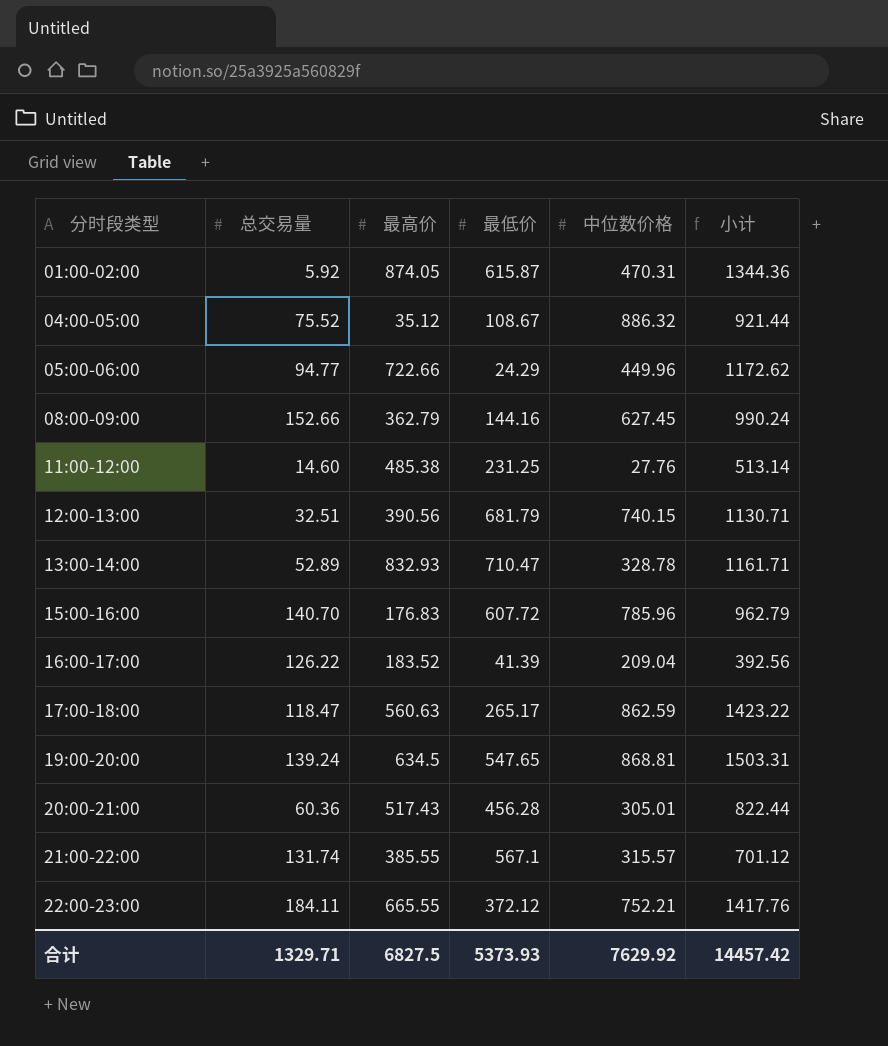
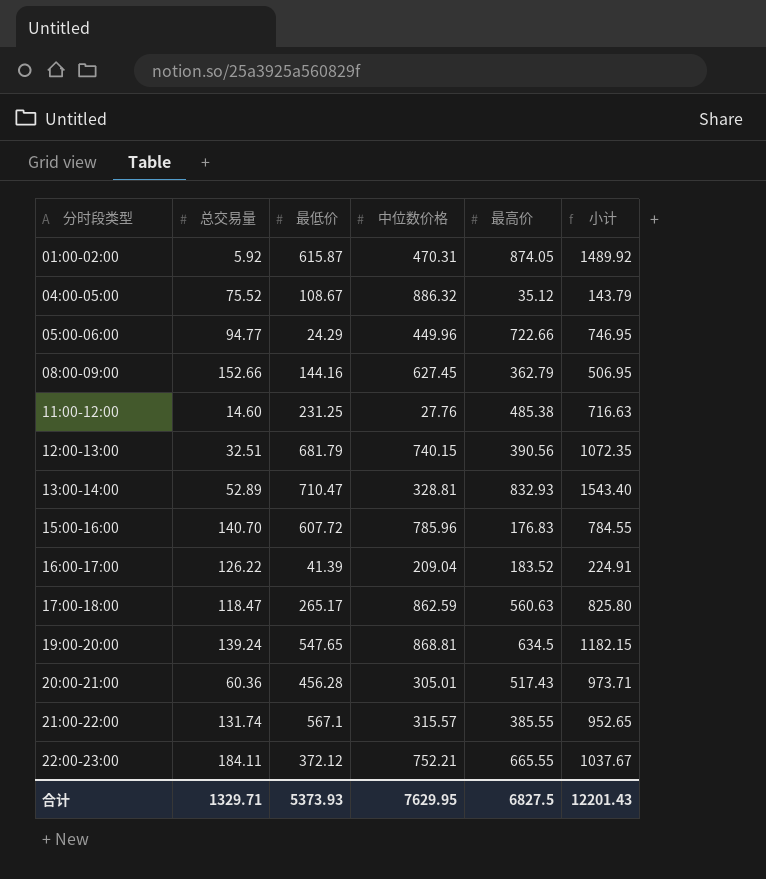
column 最高价 | position: 3 -> 5
column 小计 | formula: [最高价] + [中位数价格] -> [最低价] + [最高价]
13:00-14:00 | 中位数价格: 328.78 -> 328.81
合计 | 中位数价格: 7629.92 -> 7629.95
合计 | 小计: 14457.42 -> 12201.43

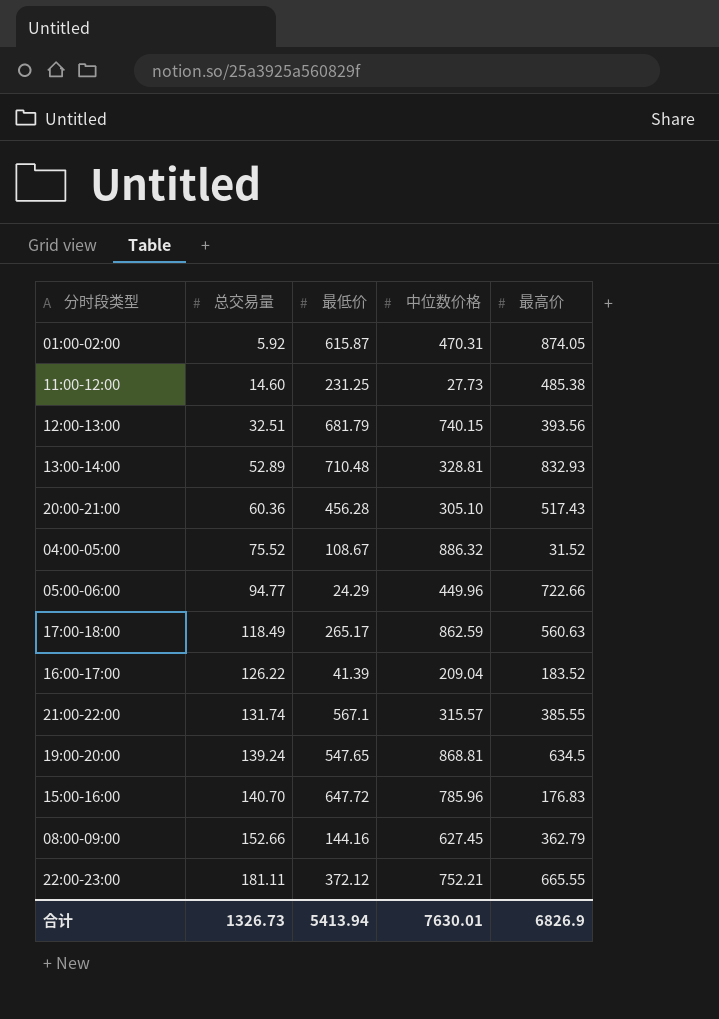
row order: 分时段类型 ascending -> 总交易量 ascending
column 小计 | formula: [最低价] + [最高价] -> none
11:00-12:00 | 中位数价格: 27.76 -> 27.73
12:00-13:00 | 最高价: 390.56 -> 393.56
13:00-14:00 | 最低价: 710.47 -> 710.48
20:00-21:00 | 中位数价格: 305.01 -> 305.10
04:00-05:00 | 最高价: 35.12 -> 31.52
17:00-18:00 | 总交易量: 118.47 -> 118.49
15:00-16:00 | 最低价: 607.72 -> 647.72
22:00-23:00 | 总交易量: 184.11 -> 181.11
合计 | 总交易量: 1329.71 -> 1326.73
合计 | 最低价: 5373.93 -> 5413.94
合计 | 中位数价格: 7629.95 -> 7630.01
合计 | 最高价: 6827.5 -> 6826.9

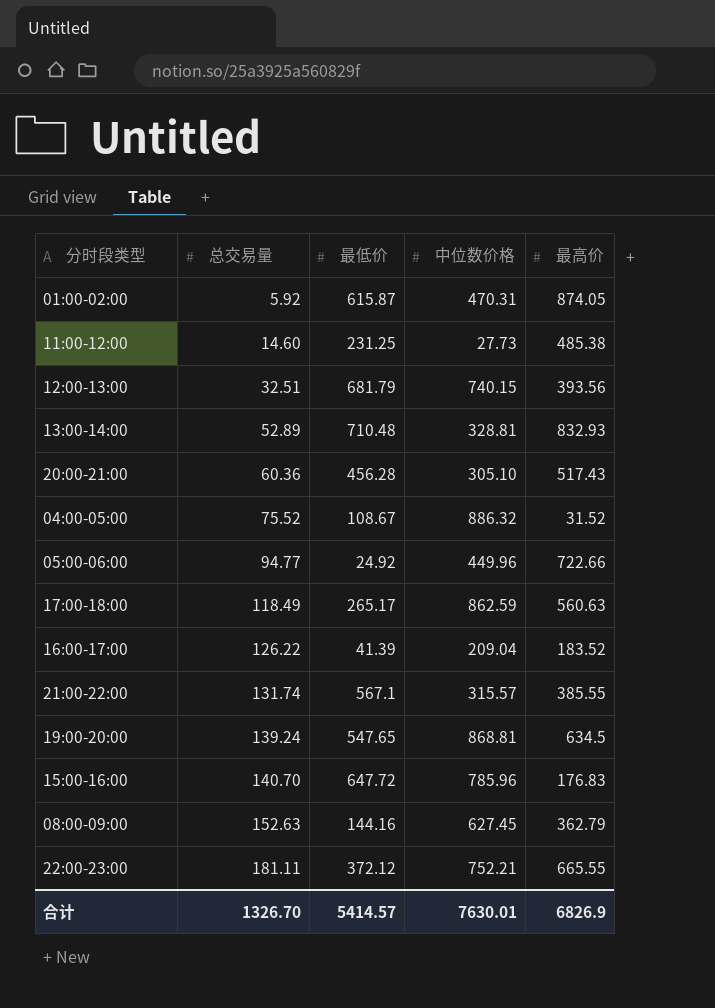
05:00-06:00 | 最低价: 24.29 -> 24.92
08:00-09:00 | 总交易量: 152.66 -> 152.63
合计 | 总交易量: 1326.73 -> 1326.70
合计 | 最低价: 5413.94 -> 5414.57

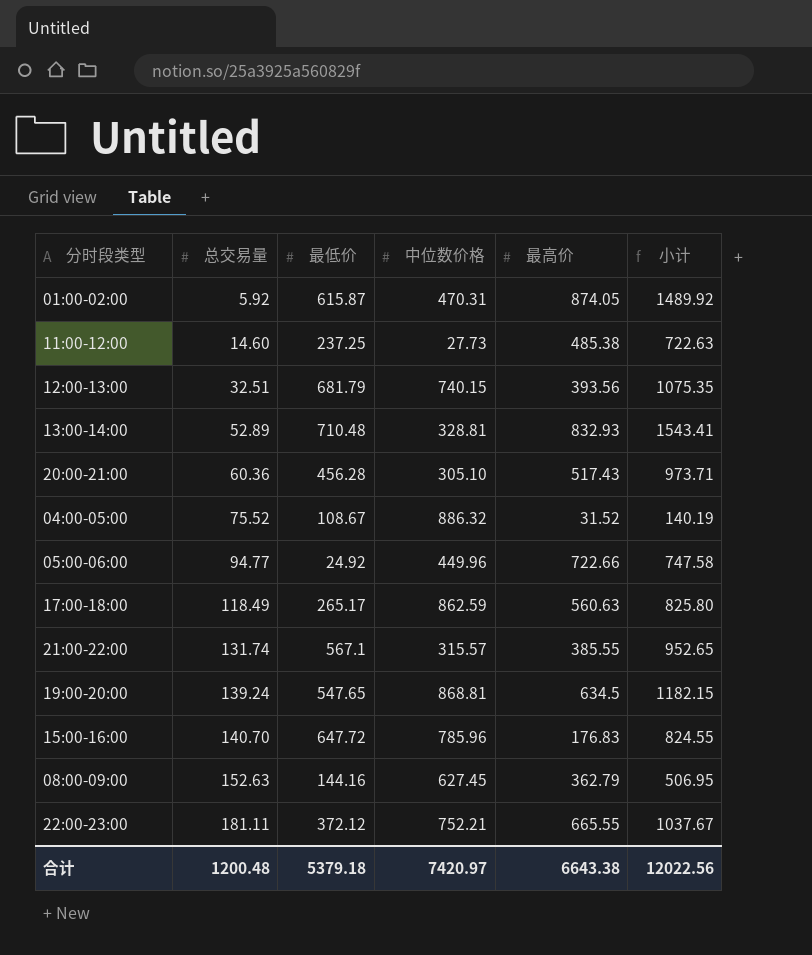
column 小计 | formula: none -> [最低价] + [最高价]
row 16:00-17:00: 126.22 | 41.39 | 209.04 | 183.52 -> none
11:00-12:00 | 最低价: 231.25 -> 237.25
合计 | 总交易量: 1326.70 -> 1200.48
合计 | 最低价: 5414.57 -> 5379.18
合计 | 中位数价格: 7630.01 -> 7420.97
合计 | 最高价: 6826.9 -> 6643.38

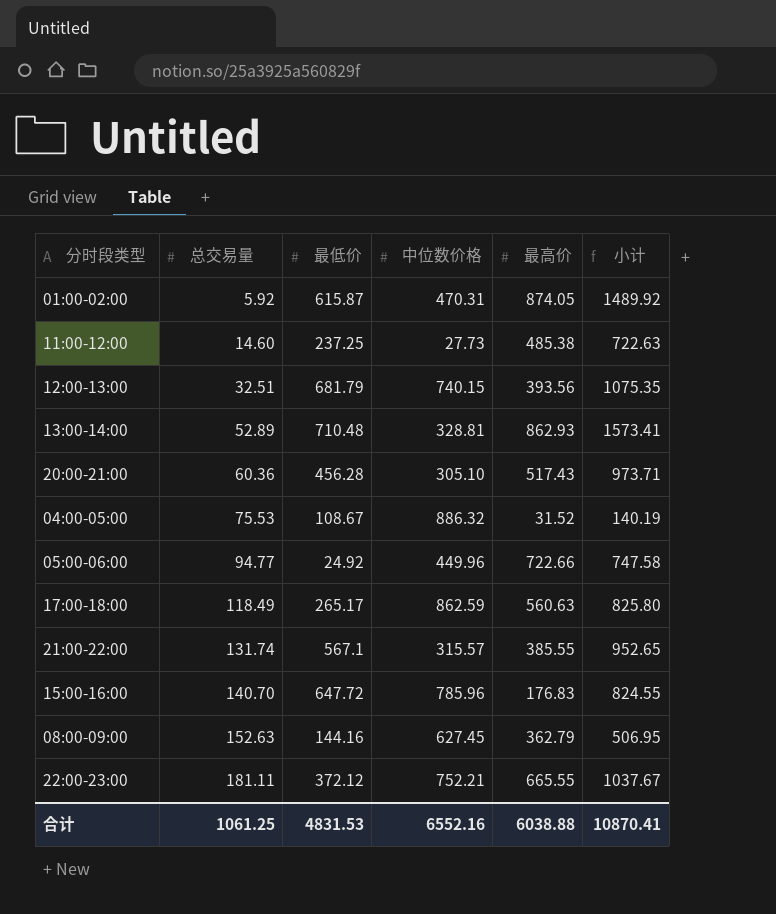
row 19:00-20:00: 139.24 | 547.65 | 868.81 | 634.5 | 1182.15 -> none
13:00-14:00 | 最高价: 832.93 -> 862.93
13:00-14:00 | 小计: 1543.41 -> 1573.41
04:00-05:00 | 总交易量: 75.52 -> 75.53
合计 | 总交易量: 1200.48 -> 1061.25
合计 | 最低价: 5379.18 -> 4831.53
合计 | 中位数价格: 7420.97 -> 6552.16
合计 | 最高价: 6643.38 -> 6038.88
合计 | 小计: 12022.56 -> 10870.41

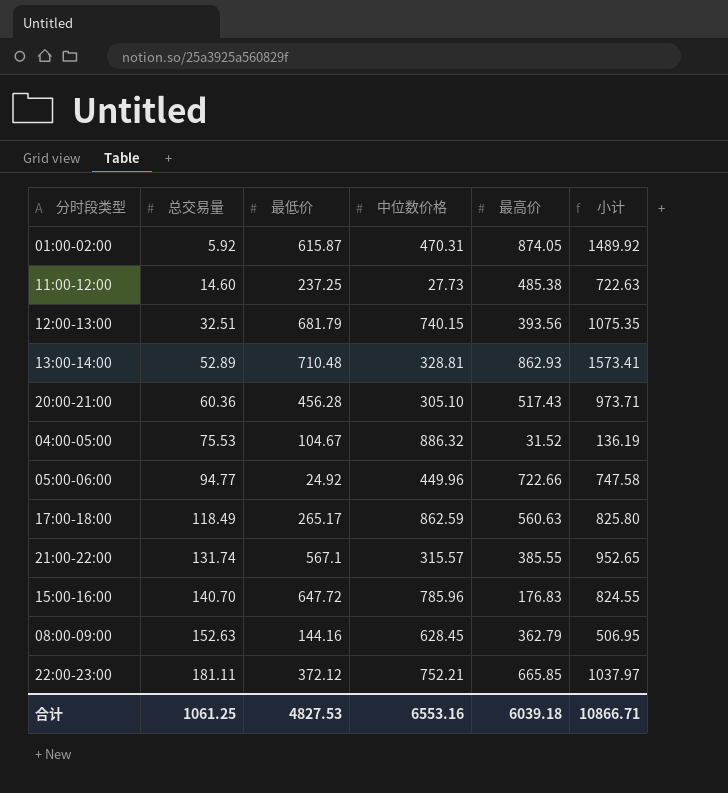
04:00-05:00 | 最低价: 108.67 -> 104.67
04:00-05:00 | 小计: 140.19 -> 136.19
08:00-09:00 | 中位数价格: 627.45 -> 628.45
22:00-23:00 | 最高价: 665.55 -> 665.85
22:00-23:00 | 小计: 1037.67 -> 1037.97
合计 | 最低价: 4831.53 -> 4827.53
合计 | 中位数价格: 6552.16 -> 6553.16
合计 | 最高价: 6038.88 -> 6039.18
合计 | 小计: 10870.41 -> 10866.71

